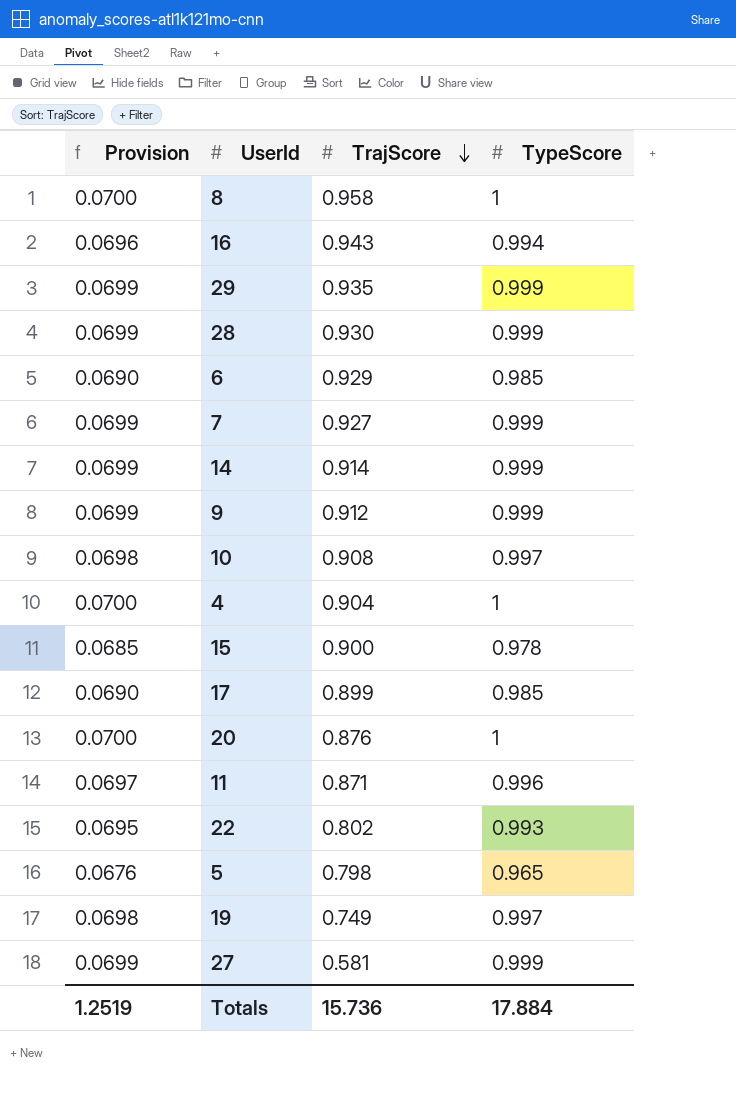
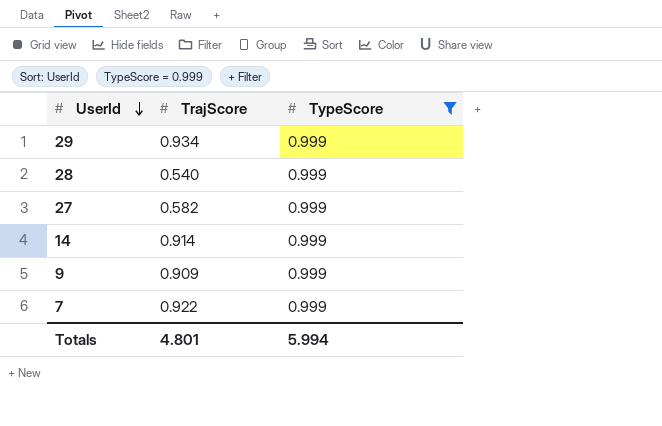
filter: none -> TypeScore = 0.999
row order: TrajScore descending -> UserId descending
column Provision | formula: [TypeScore] * 0.07 -> none
29 | TrajScore: 0.935 -> 0.934
28 | TrajScore: 0.930 -> 0.540
27 | TrajScore: 0.581 -> 0.582
9 | TrajScore: 0.912 -> 0.909
7 | TrajScore: 0.927 -> 0.922
Totals | TrajScore: 15.736 -> 4.801
Totals | TypeScore: 17.884 -> 5.994

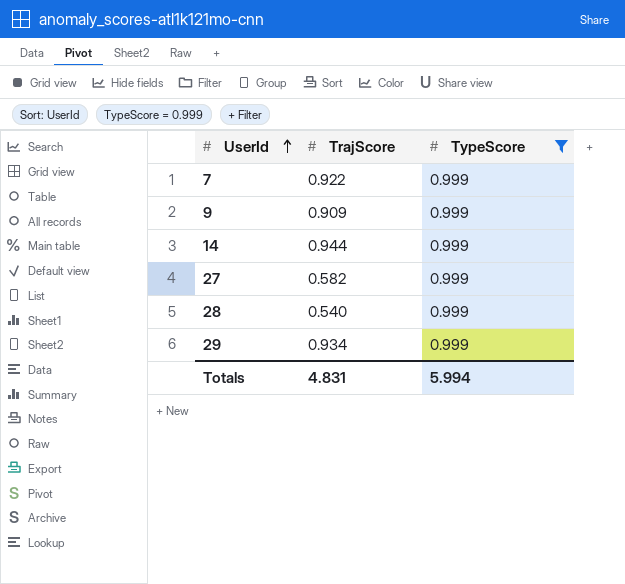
row order: UserId descending -> UserId ascending
14 | TrajScore: 0.914 -> 0.944
Totals | TrajScore: 4.801 -> 4.831

